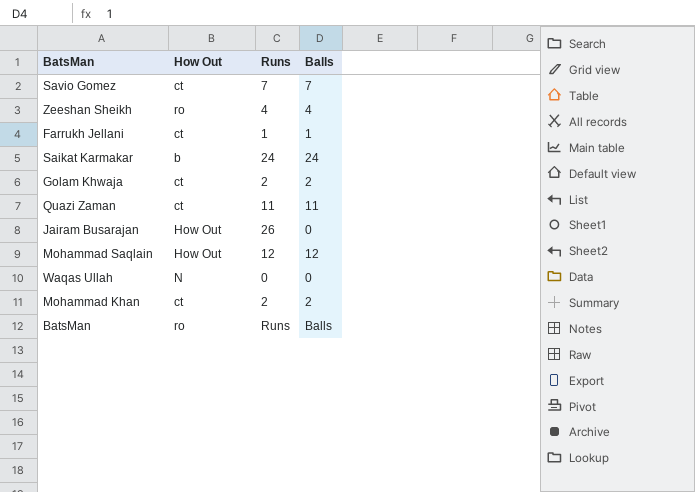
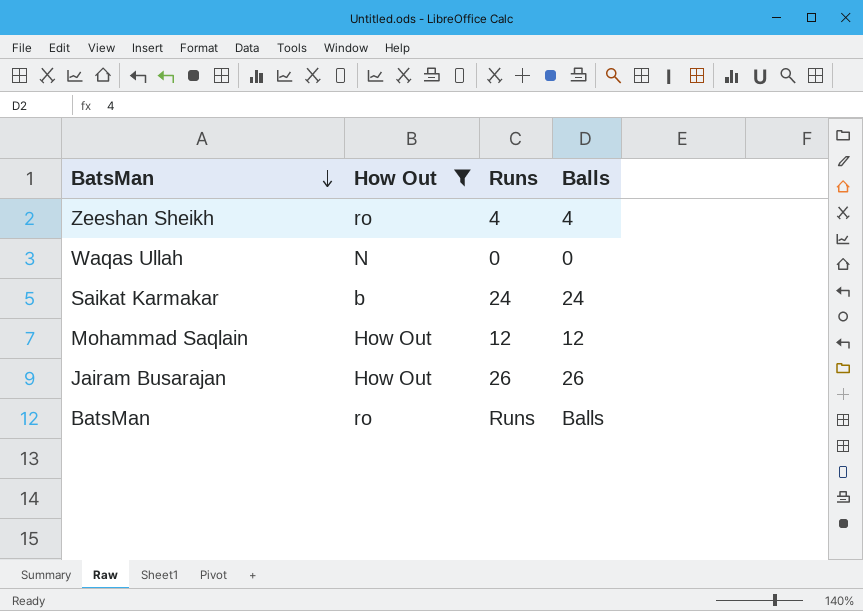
filter: none -> How Out != ct
row order: none -> BatsMan descending
Jairam Busarajan | Balls: 0 -> 26

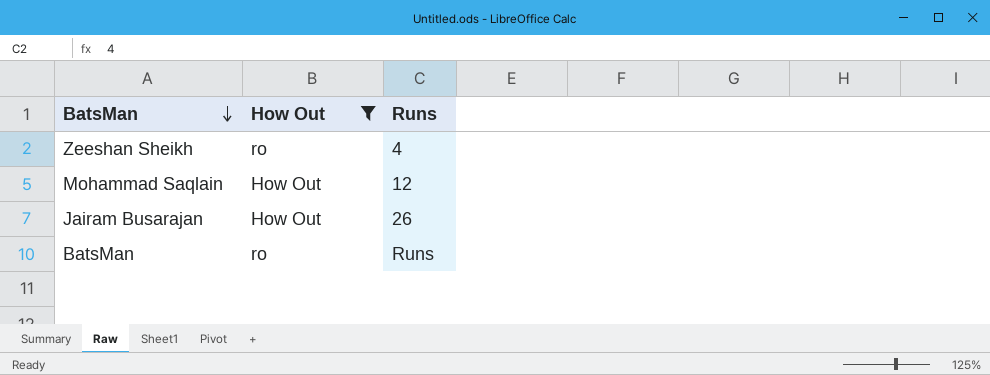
column Balls | position: 4 -> none
row Waqas Ullah: N | 0 | 0 -> none
row Saikat Karmakar: b | 24 | 24 -> none

